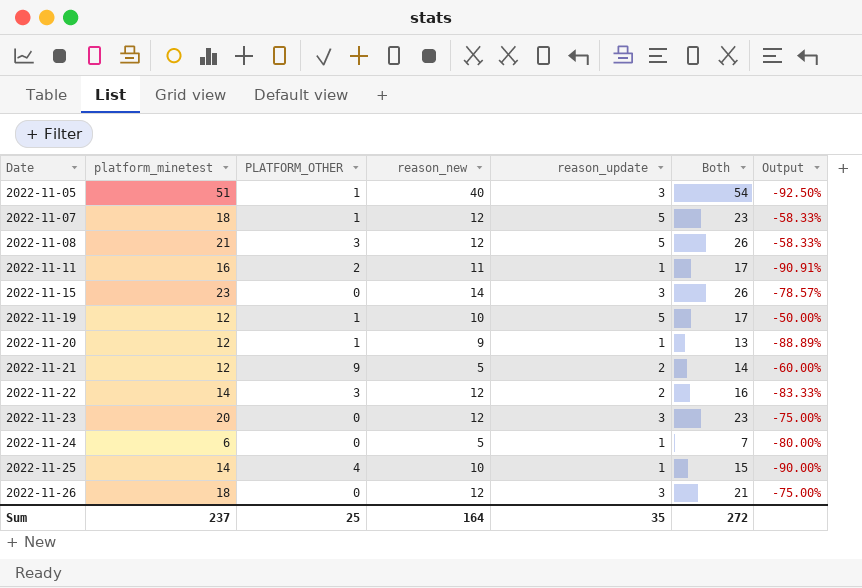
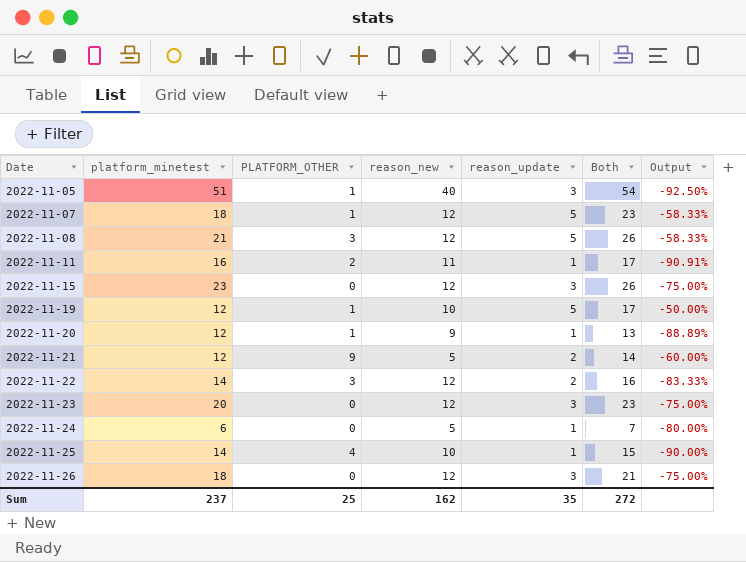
2022-11-15 | reason_new: 14 -> 12
2022-11-15 | Output: -78.57% -> -75.00%
Sum | reason_new: 164 -> 162

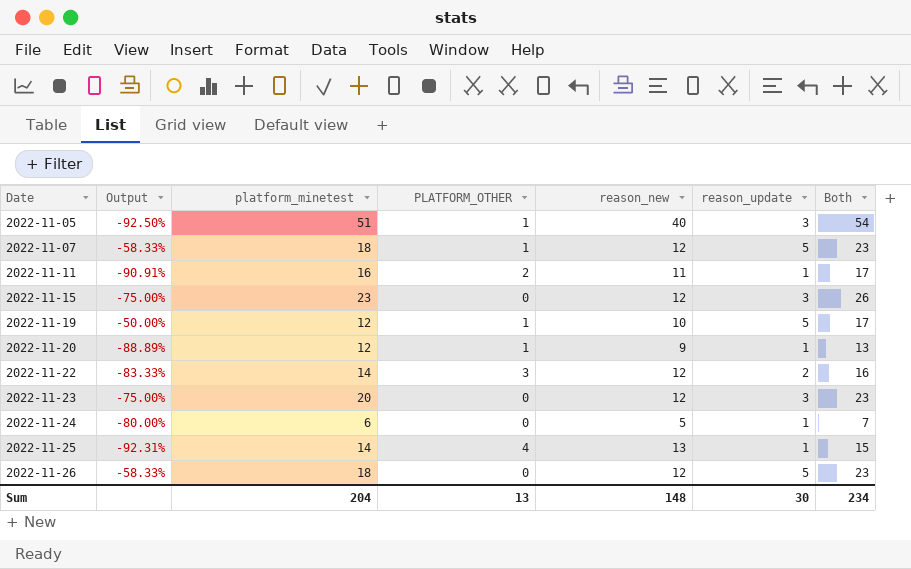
column Output | position: 7 -> 2
row 2022-11-08: 21 | 3 | 12 | 5 | 26 | -58.33% -> none
row 2022-11-21: 12 | 9 | 5 | 2 | 14 | -60.00% -> none
2022-11-25 | Output: -90.00% -> -92.31%
2022-11-25 | reason_new: 10 -> 13
2022-11-26 | Output: -75.00% -> -58.33%
2022-11-26 | reason_update: 3 -> 5
2022-11-26 | Both: 21 -> 23
Sum | platform_minetest: 237 -> 204
Sum | PLATFORM_OTHER: 25 -> 13
Sum | reason_new: 162 -> 148
Sum | reason_update: 35 -> 30
Sum | Both: 272 -> 234

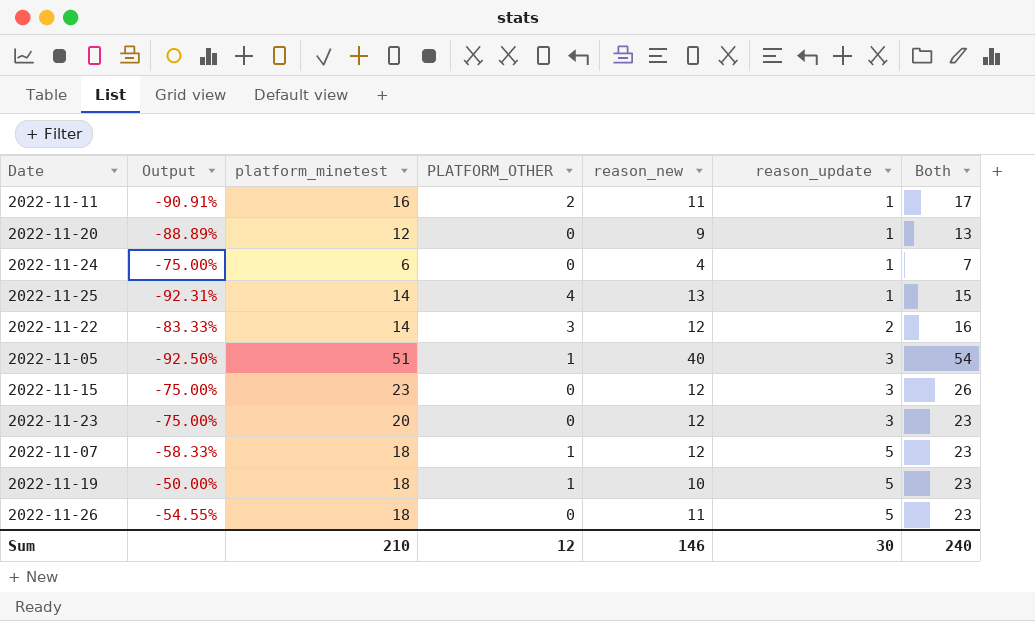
row order: Date ascending -> reason_update ascending
2022-11-20 | PLATFORM_OTHER: 1 -> 0
2022-11-24 | Output: -80.00% -> -75.00%
2022-11-24 | reason_new: 5 -> 4
2022-11-19 | platform_minetest: 12 -> 18
2022-11-19 | Both: 17 -> 23
2022-11-26 | Output: -58.33% -> -54.55%
2022-11-26 | reason_new: 12 -> 11
Sum | platform_minetest: 204 -> 210
Sum | PLATFORM_OTHER: 13 -> 12
Sum | reason_new: 148 -> 146
Sum | Both: 234 -> 240

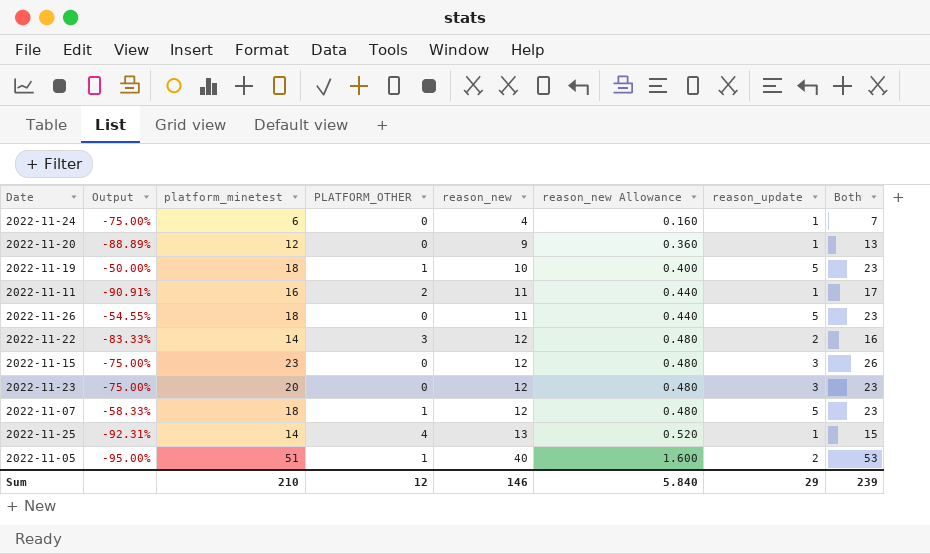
row order: reason_update ascending -> reason_new ascending
column reason_new Allowance | formula: none -> [reason_new] * 0.04
2022-11-05 | Output: -92.50% -> -95.00%
2022-11-05 | reason_update: 3 -> 2
2022-11-05 | Both: 54 -> 53
Sum | reason_update: 30 -> 29
Sum | Both: 240 -> 239

